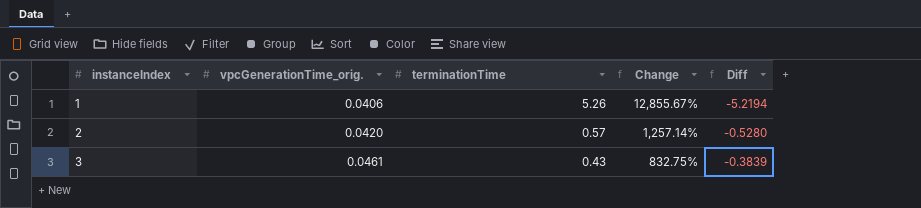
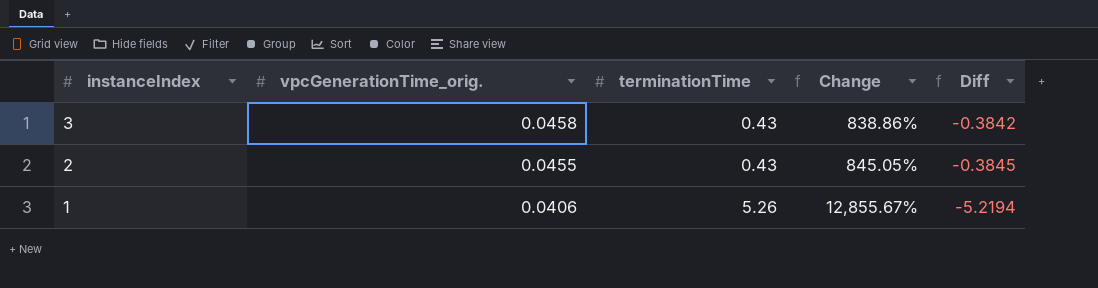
row order: instanceIndex ascending -> instanceIndex descending
3 | vpcGenerationTime_orig.: 0.0461 -> 0.0458
3 | Change: 832.75% -> 838.86%
3 | Diff: -0.3839 -> -0.3842
2 | vpcGenerationTime_orig.: 0.0420 -> 0.0455
2 | terminationTime: 0.57 -> 0.43
2 | Change: 1,257.14% -> 845.05%
2 | Diff: -0.5280 -> -0.3845

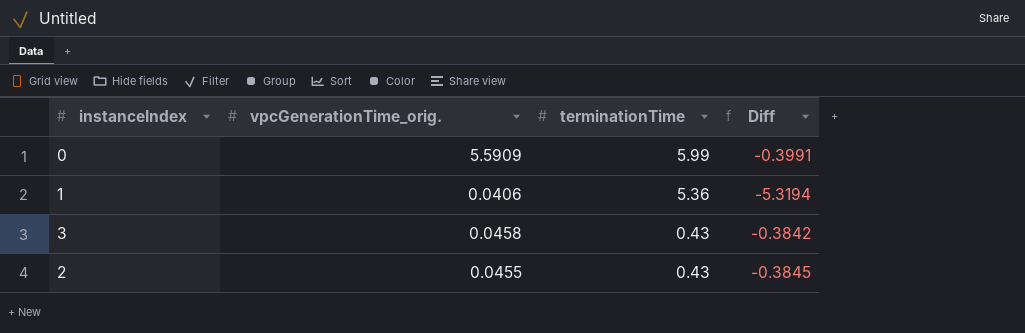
row order: instanceIndex descending -> terminationTime descending
column Change | formula: ([terminationTime] - [vpcGenerationTime_orig.]) / [vpcGenerationTime_orig.] -> none
row 0: none -> 5.5909 | 5.99 | -0.3991
1 | terminationTime: 5.26 -> 5.36
1 | Diff: -5.2194 -> -5.3194

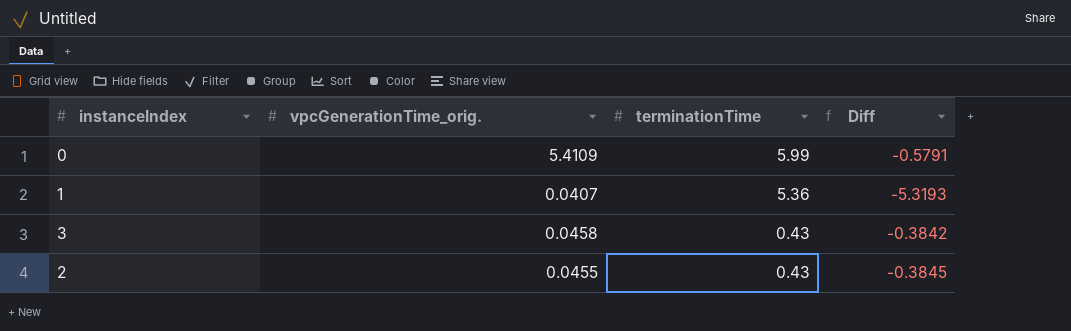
0 | vpcGenerationTime_orig.: 5.5909 -> 5.4109
0 | Diff: -0.3991 -> -0.5791
1 | vpcGenerationTime_orig.: 0.0406 -> 0.0407
1 | Diff: -5.3194 -> -5.3193

